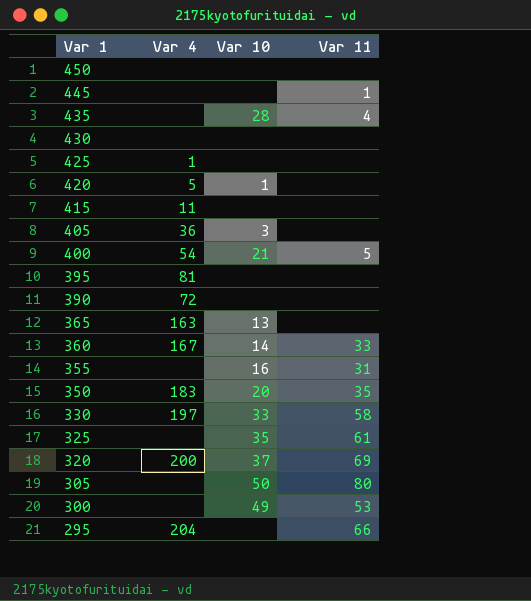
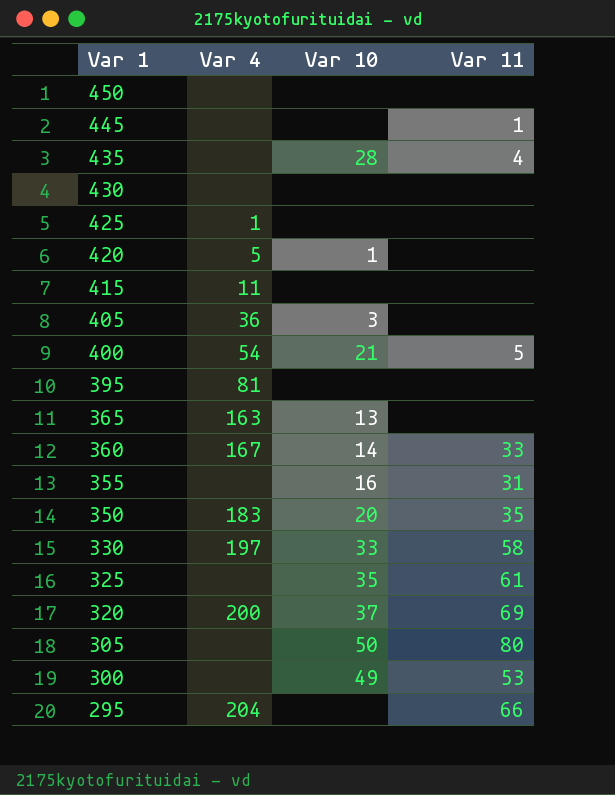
row 390: 72 | none | none -> none

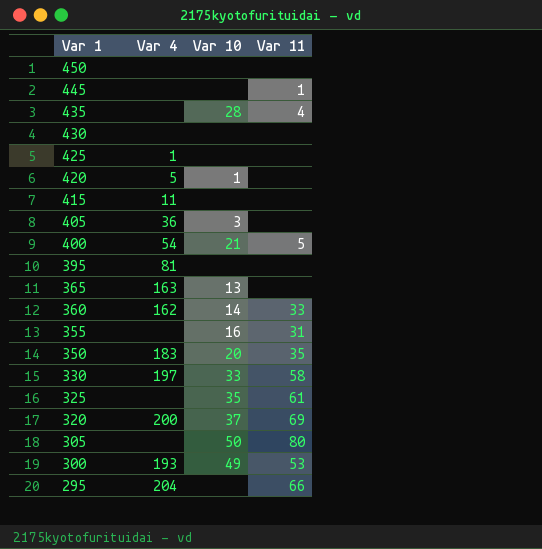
360 | Var 4: 167 -> 162
300 | Var 4: none -> 193

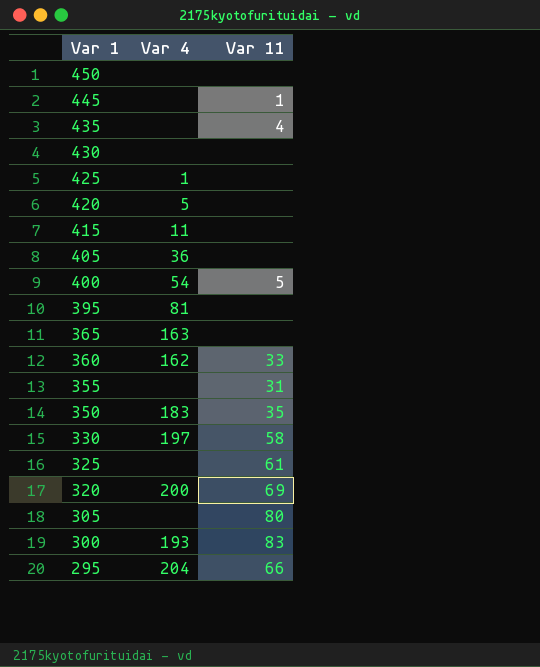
column Var 10 | position: 3 -> none
300 | Var 11: 53 -> 83

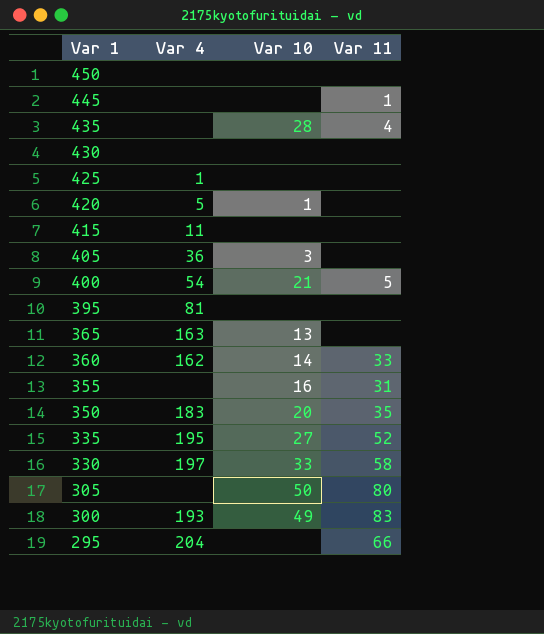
column Var 10 | position: none -> 3
row 325: none | 61 -> none
row 320: 200 | 69 -> none
row 335: none -> 195 | 27 | 52

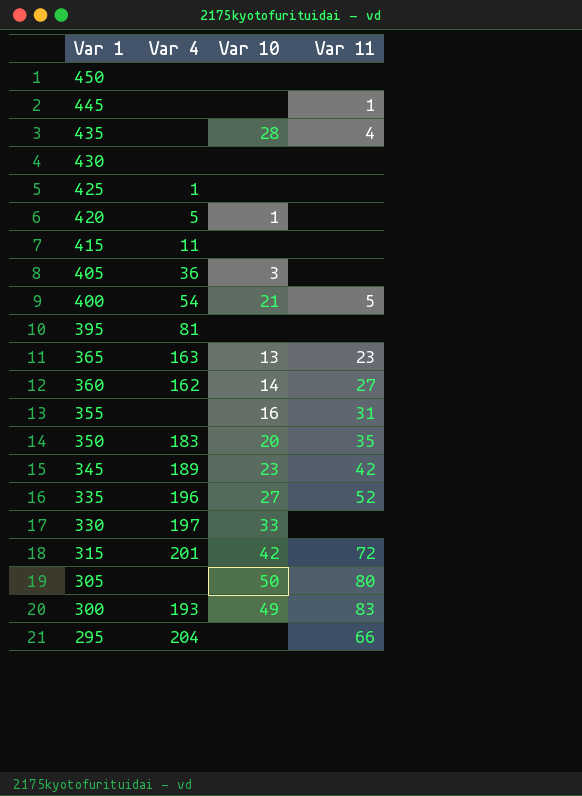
365 | Var 11: none -> 23
360 | Var 11: 33 -> 27
row 345: none -> 189 | 23 | 42
335 | Var 4: 195 -> 196
330 | Var 11: 58 -> none
row 315: none -> 201 | 42 | 72

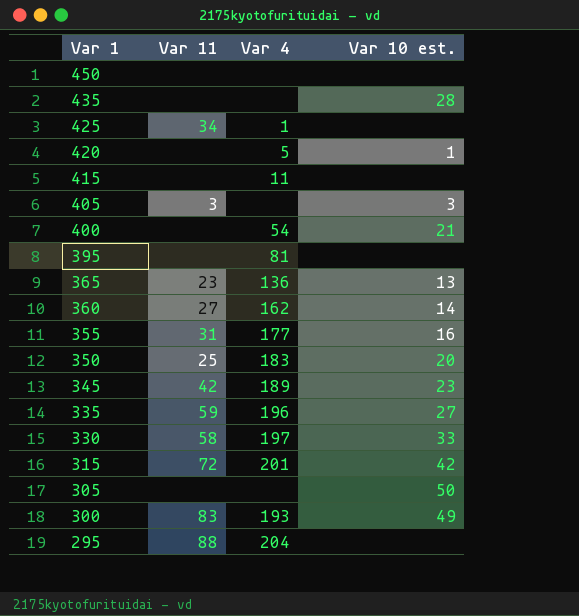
column Var 11 | position: 4 -> 2
column name: Var 10 -> Var 10 est.
row 445: none | none | 1 -> none
row 430: none | none | none -> none
435 | Var 11: 4 -> none
425 | Var 11: none -> 34
405 | Var 11: none -> 3
405 | Var 4: 36 -> none
400 | Var 11: 5 -> none
365 | Var 4: 163 -> 136
355 | Var 4: none -> 177
350 | Var 11: 35 -> 25
335 | Var 11: 52 -> 59
330 | Var 11: none -> 58
305 | Var 11: 80 -> none
295 | Var 11: 66 -> 88

